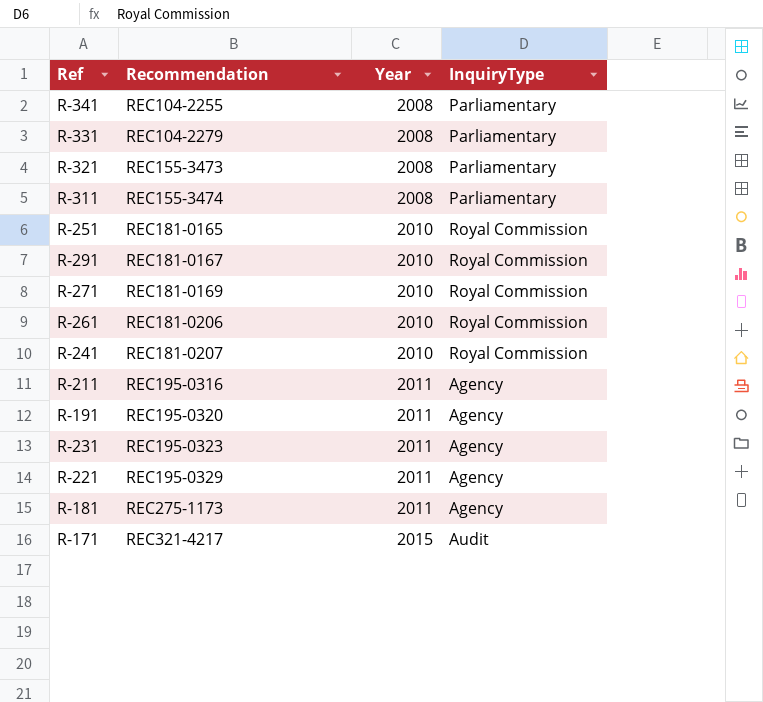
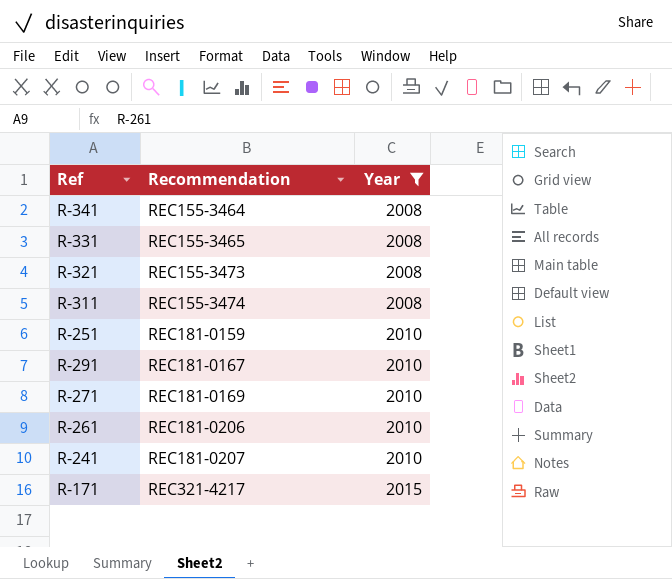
filter: none -> Year != 2011
column InquiryType | position: 4 -> none
R-341 | Recommendation: REC104-2255 -> REC155-3464
R-331 | Recommendation: REC104-2279 -> REC155-3465
R-251 | Recommendation: REC181-0165 -> REC181-0159

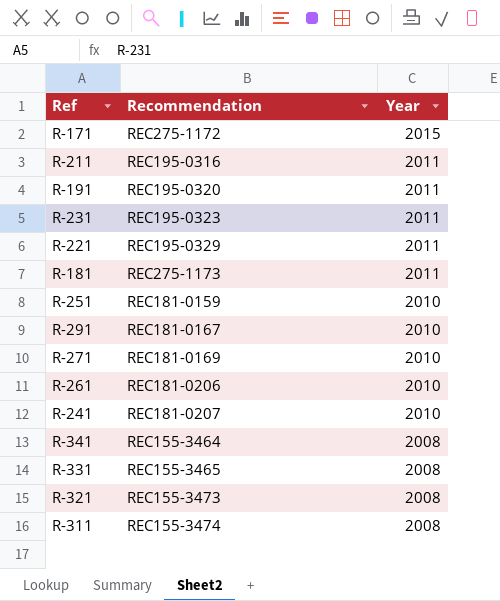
filter: Year != 2011 -> none
row order: Recommendation ascending -> Year descending
R-171 | Recommendation: REC321-4217 -> REC275-1172

